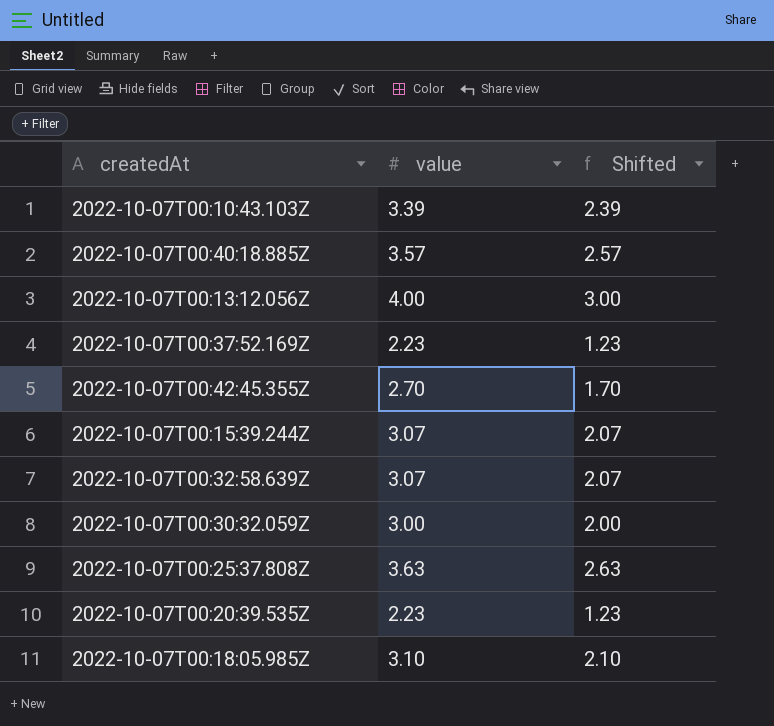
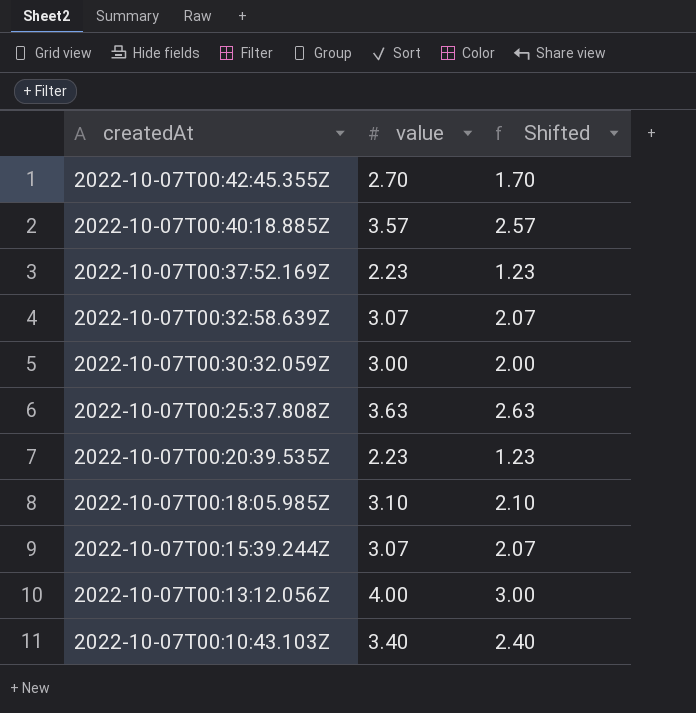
row order: none -> createdAt descending
2022-10-07T00:10:43.103Z | value: 3.39 -> 3.40
2022-10-07T00:10:43.103Z | Shifted: 2.39 -> 2.40

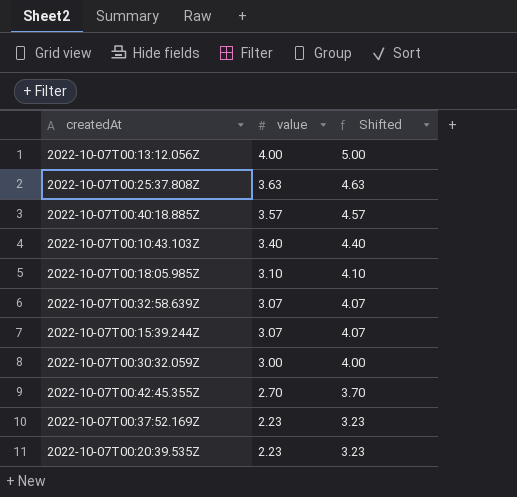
row order: createdAt descending -> value descending
column Shifted | formula: [value] - 1 -> [value] + 1

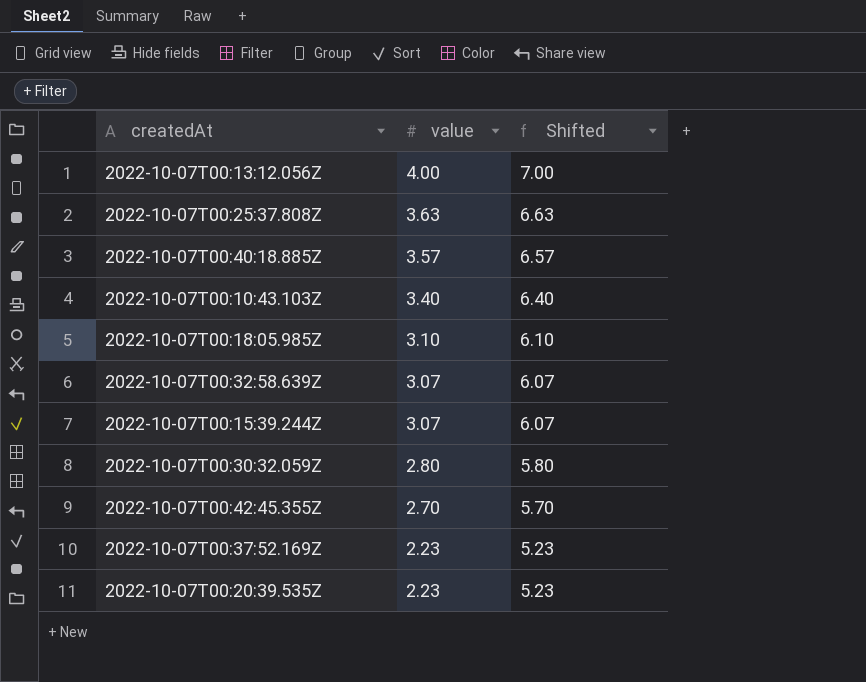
column Shifted | formula: [value] + 1 -> [value] + 3
2022-10-07T00:30:32.059Z | value: 3.00 -> 2.80

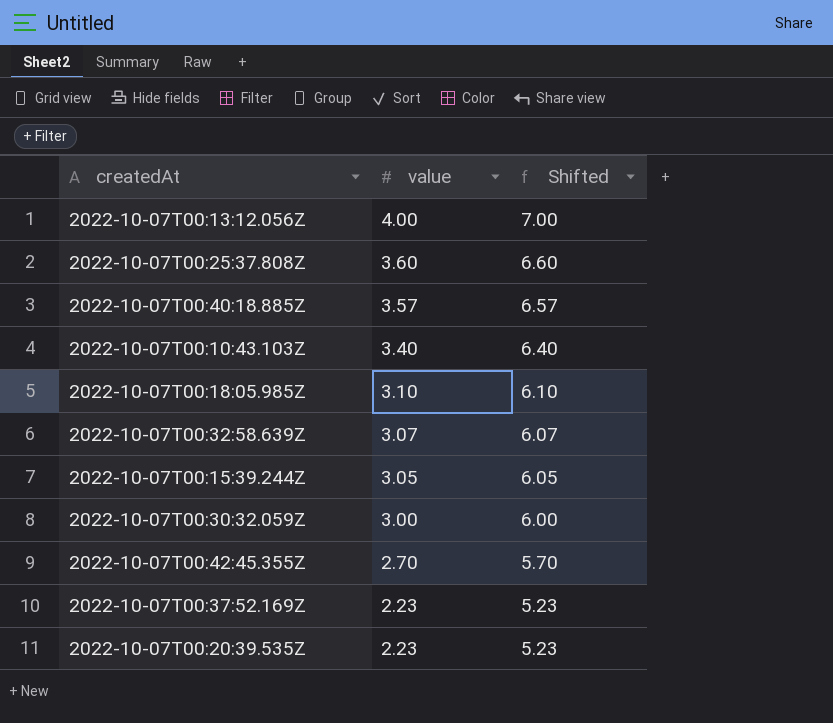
2022-10-07T00:25:37.808Z | value: 3.63 -> 3.60
2022-10-07T00:25:37.808Z | Shifted: 6.63 -> 6.60
2022-10-07T00:15:39.244Z | value: 3.07 -> 3.05
2022-10-07T00:15:39.244Z | Shifted: 6.07 -> 6.05
2022-10-07T00:30:32.059Z | value: 2.80 -> 3.00
2022-10-07T00:30:32.059Z | Shifted: 5.80 -> 6.00

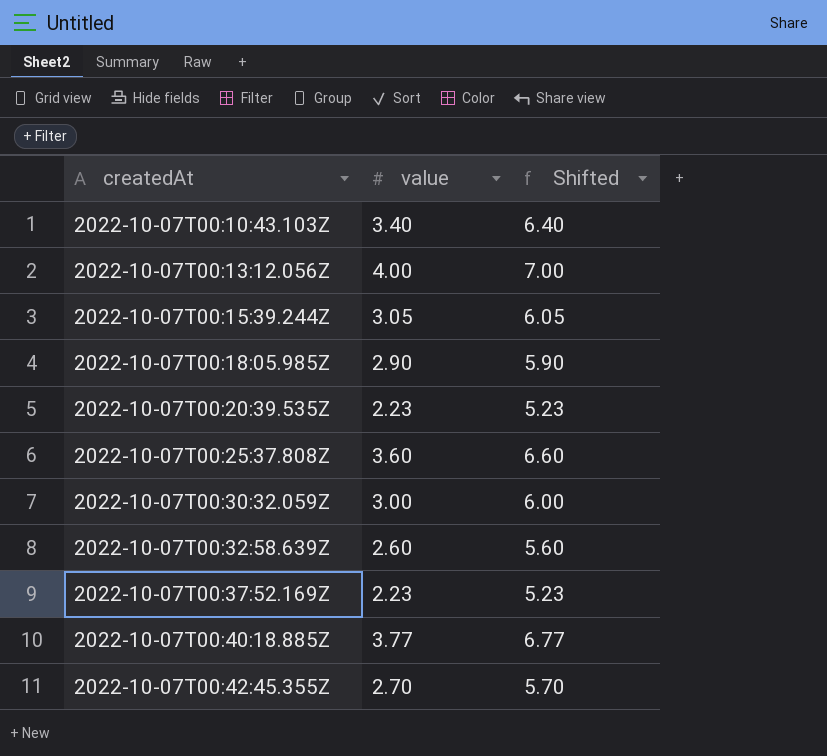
row order: value descending -> createdAt ascending
2022-10-07T00:18:05.985Z | value: 3.10 -> 2.90
2022-10-07T00:18:05.985Z | Shifted: 6.10 -> 5.90
2022-10-07T00:32:58.639Z | value: 3.07 -> 2.60
2022-10-07T00:32:58.639Z | Shifted: 6.07 -> 5.60
2022-10-07T00:40:18.885Z | value: 3.57 -> 3.77
2022-10-07T00:40:18.885Z | Shifted: 6.57 -> 6.77

